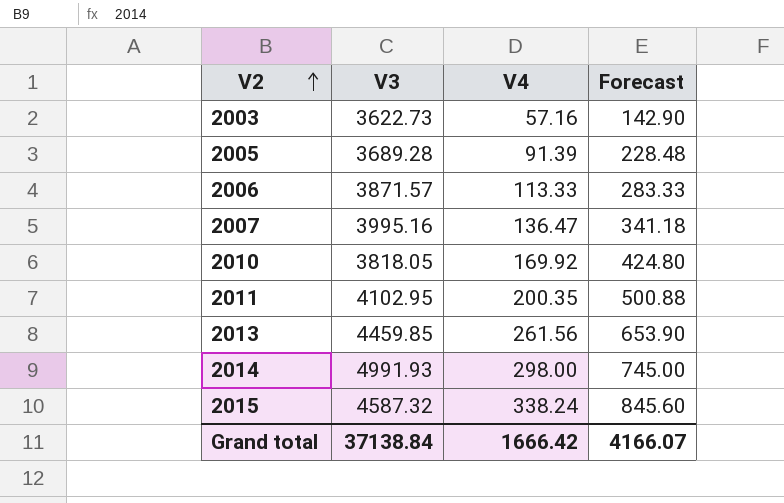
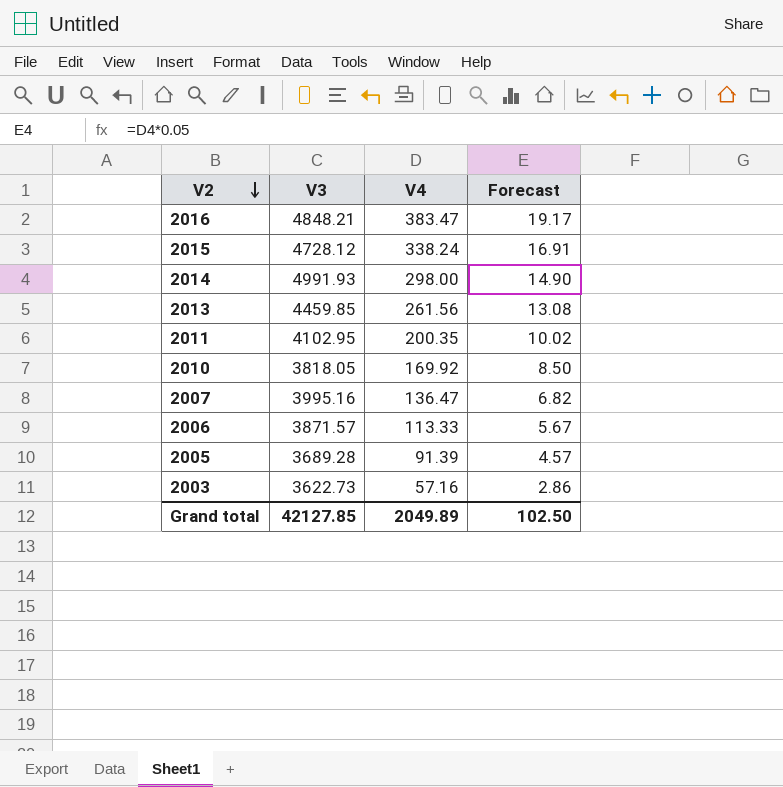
row order: V2 ascending -> V2 descending
column Forecast | formula: [V4] * 2.5 -> [V4] * 0.05
row 2016: none -> 4848.21 | 383.47 | 19.17
2015 | V3: 4587.32 -> 4728.12
Grand total | V3: 37138.84 -> 42127.85
Grand total | V4: 1666.42 -> 2049.89
Grand total | Forecast: 4166.07 -> 102.50

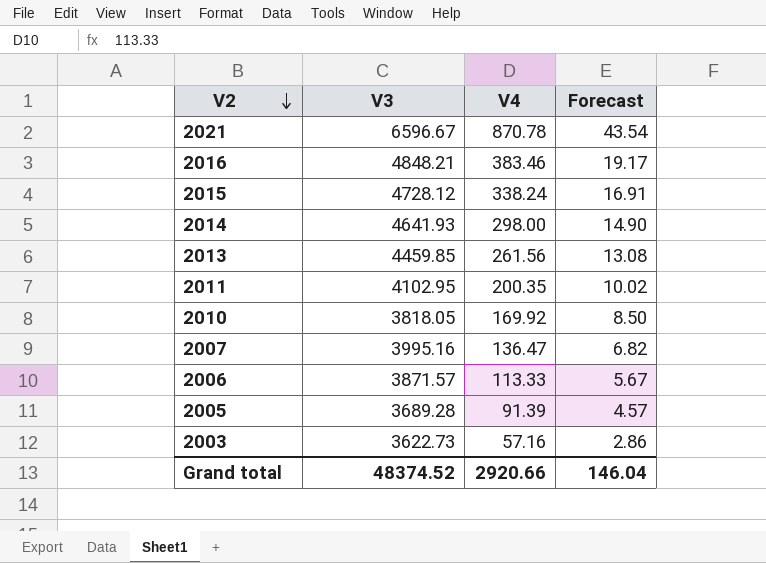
row 2021: none -> 6596.67 | 870.78 | 43.54
2016 | V4: 383.47 -> 383.46
2014 | V3: 4991.93 -> 4641.93
Grand total | V3: 42127.85 -> 48374.52
Grand total | V4: 2049.89 -> 2920.66
Grand total | Forecast: 102.50 -> 146.04

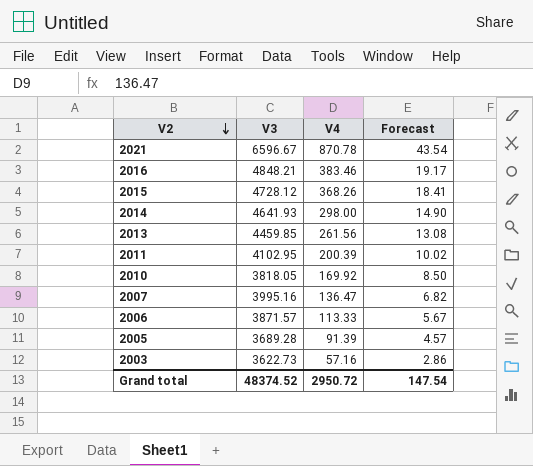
2015 | V4: 338.24 -> 368.26
2015 | Forecast: 16.91 -> 18.41
2011 | V4: 200.35 -> 200.39
Grand total | V4: 2920.66 -> 2950.72
Grand total | Forecast: 146.04 -> 147.54

